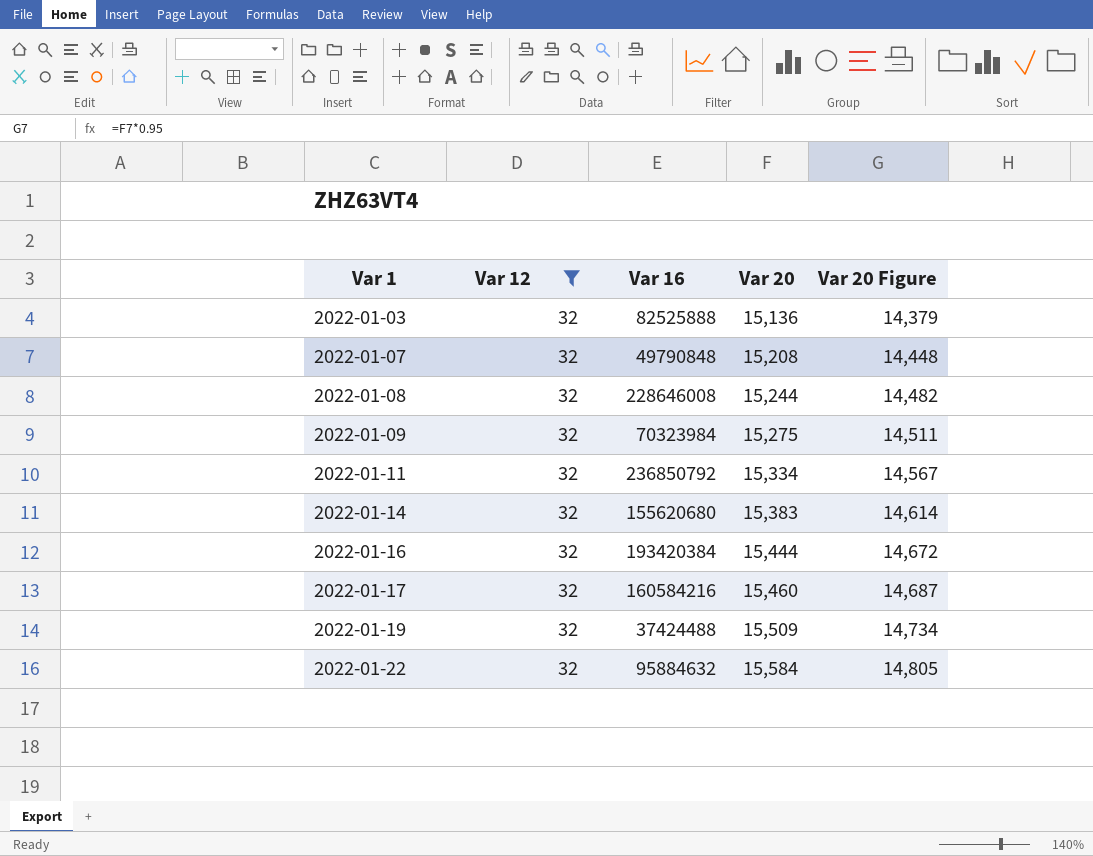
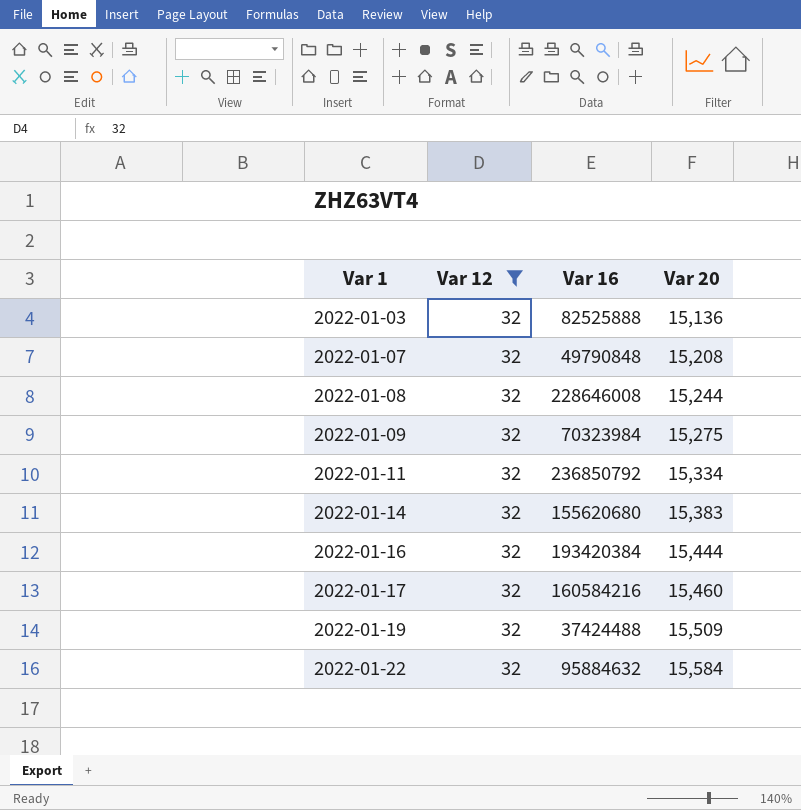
column Var 20 Figure | formula: [Var 20] * 0.95 -> none

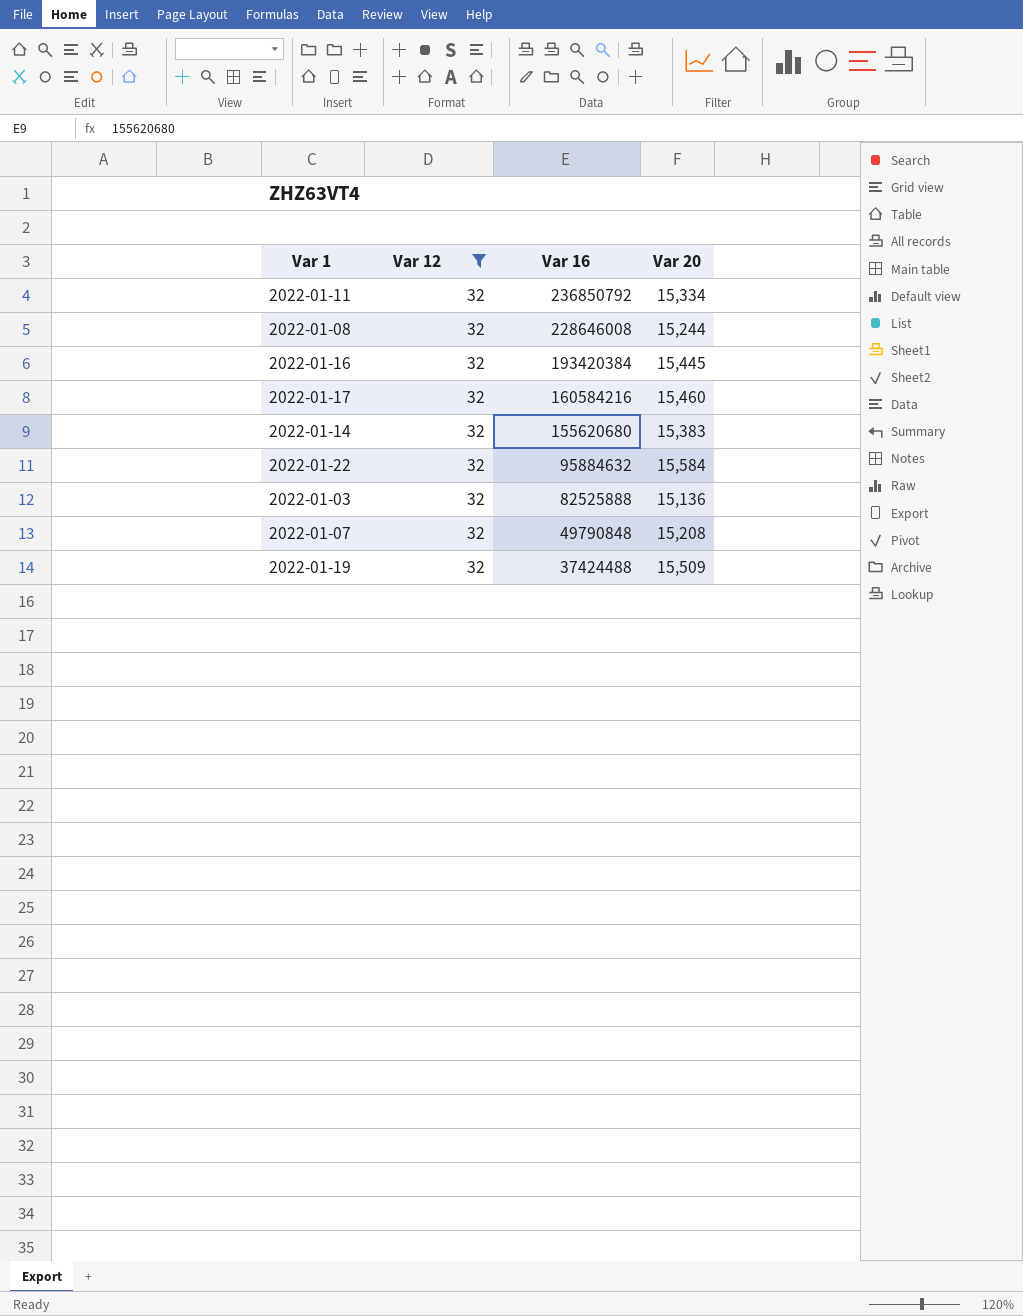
row order: Var 1 ascending -> Var 16 descending
row 2022-01-09: 32 | 70323984 | 15,275 -> none
2022-01-16 | Var 20: 15,444 -> 15,445

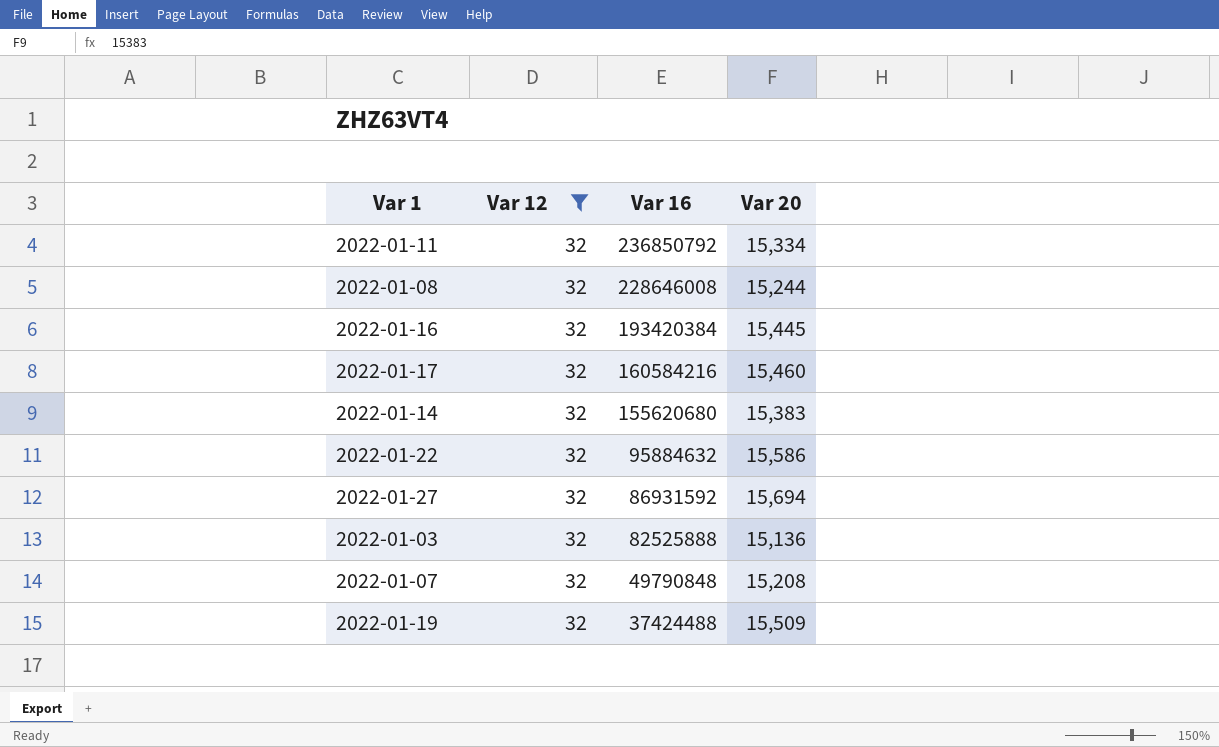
2022-01-22 | Var 20: 15,584 -> 15,586
row 2022-01-27: none -> 32 | 86931592 | 15,694

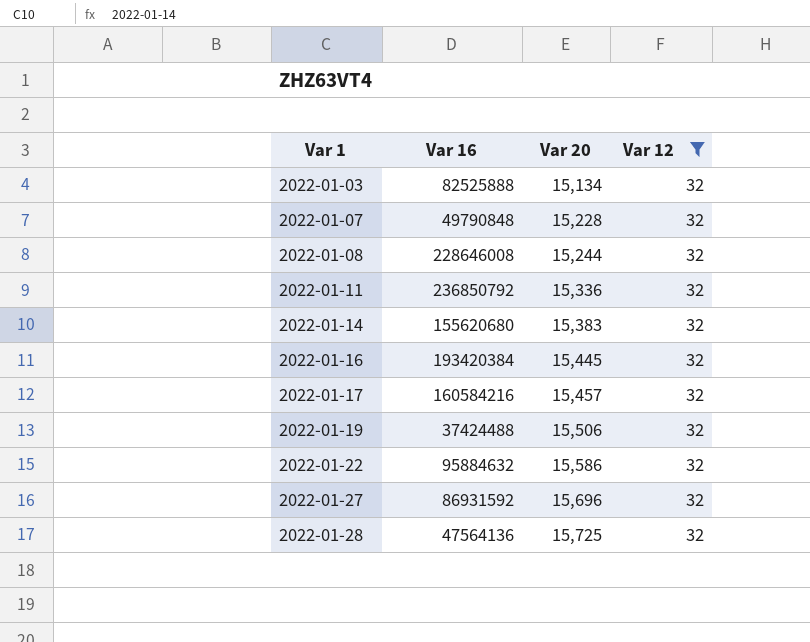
row order: Var 16 descending -> Var 1 ascending
column Var 12 | position: 2 -> 4
2022-01-03 | Var 20: 15,136 -> 15,134
2022-01-07 | Var 20: 15,208 -> 15,228
2022-01-11 | Var 20: 15,334 -> 15,336
2022-01-17 | Var 20: 15,460 -> 15,457
2022-01-19 | Var 20: 15,509 -> 15,506
2022-01-27 | Var 20: 15,694 -> 15,696
row 2022-01-28: none -> 47564136 | 15,725 | 32

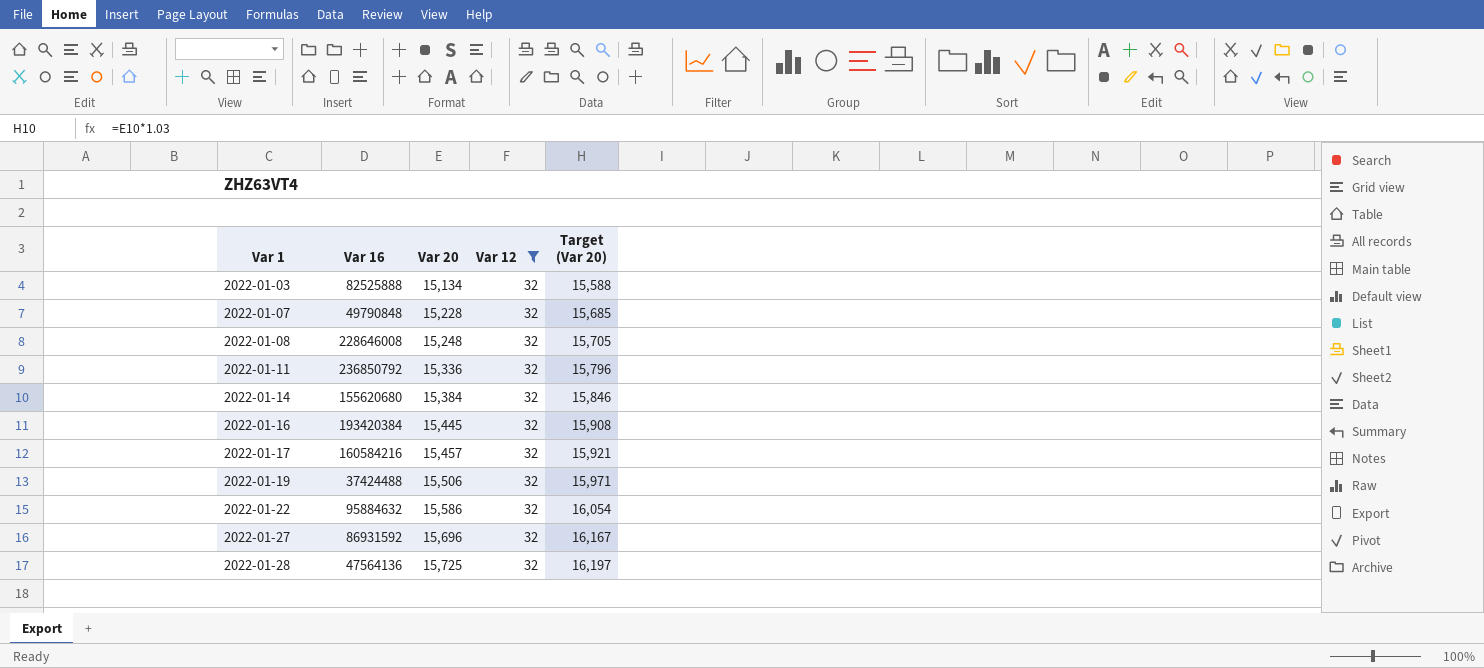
column Target (Var 20) | formula: none -> [Var 20] * 1.03
2022-01-08 | Var 20: 15,244 -> 15,248
2022-01-14 | Var 20: 15,383 -> 15,384

